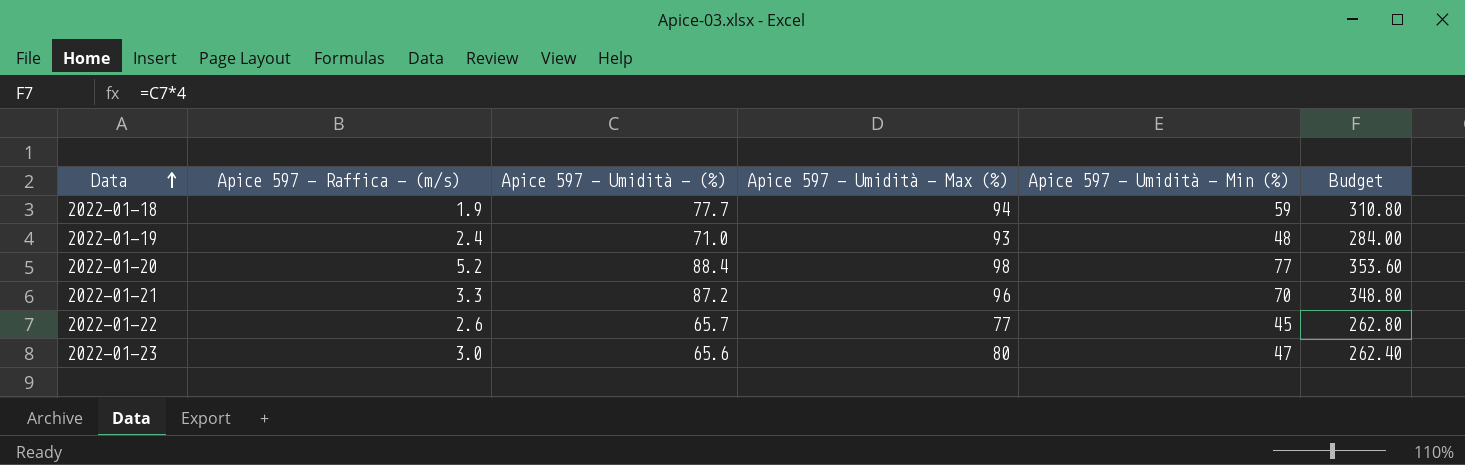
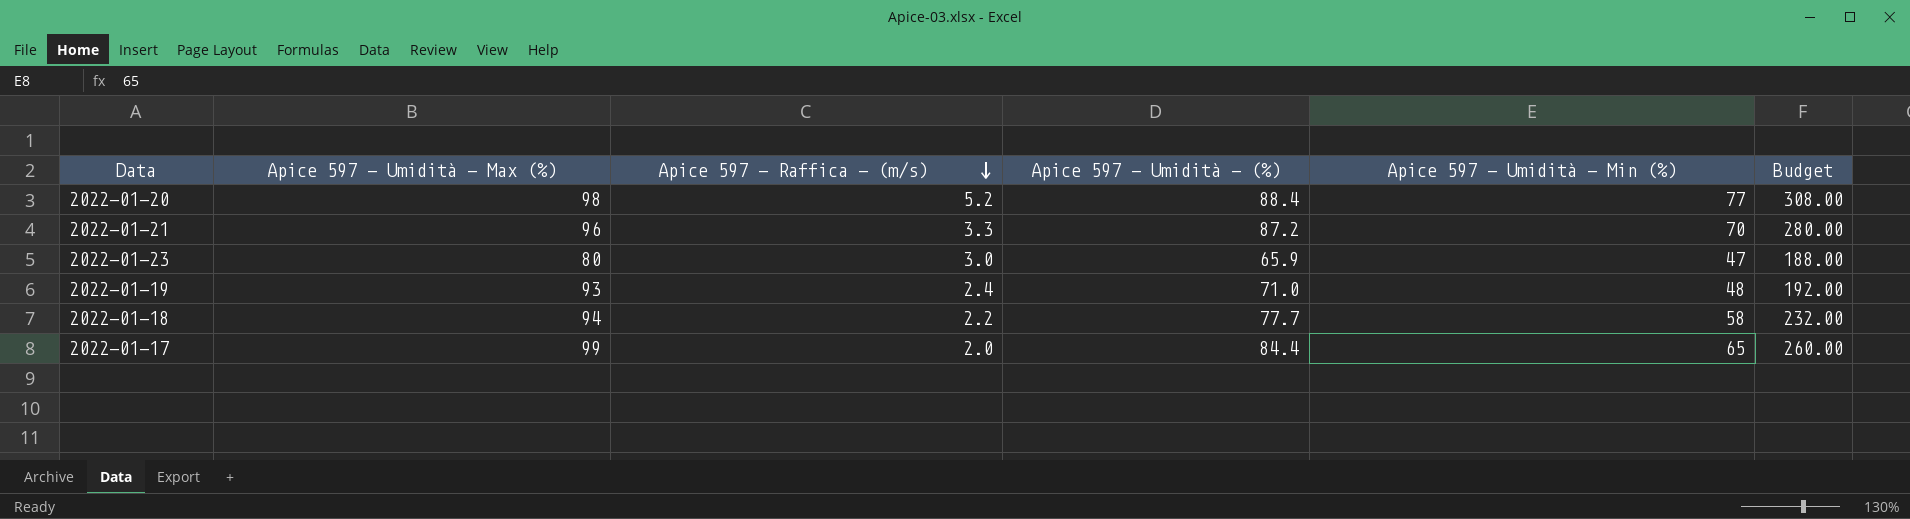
row order: Data ascending -> Apice 597 - Raffica - (m/s) descending
column Apice 597 - Umidità - Max (%) | position: 4 -> 2
column Budget | formula: [Apice 597 - Umidità - (%)] * 4 -> [Apice 597 - Umidità - Min (%)] * 4
row 2022-01-22: 2.6 | 65.7 | 77 | 45 | 262.80 -> none
2022-01-23 | Apice 597 - Umidità - (%): 65.6 -> 65.9
2022-01-18 | Apice 597 - Raffica - (m/s): 1.9 -> 2.2
2022-01-18 | Apice 597 - Umidità - Min (%): 59 -> 58
row 2022-01-17: none -> 99 | 2.0 | 84.4 | 65 | 260.00

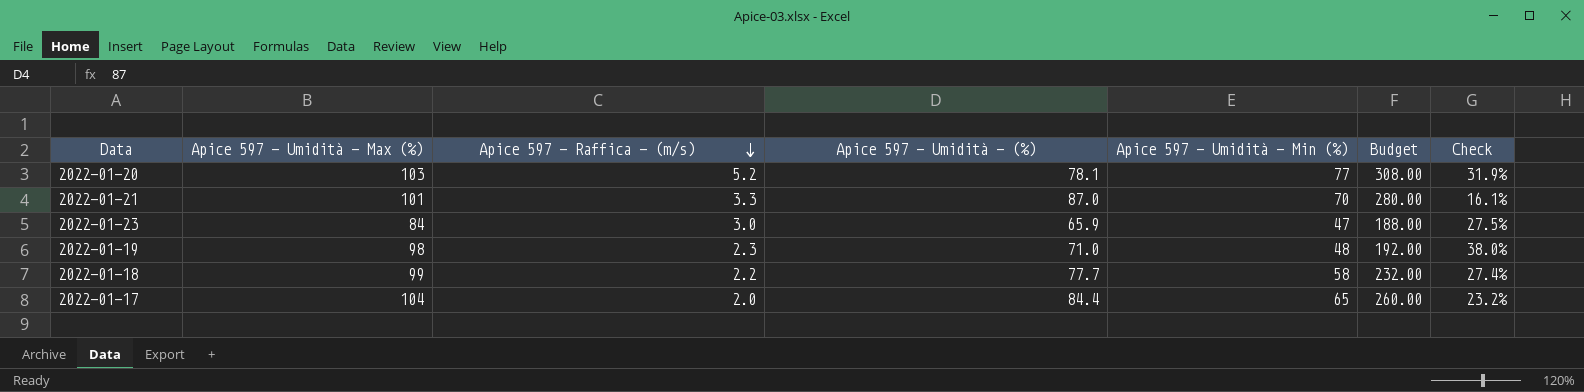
column Check | formula: none -> ([Apice 597 - Umidità - Max (%)] - [Apice 597 - Umidità - (%)]) / [Apice 597 - Umidità - (%)]
2022-01-20 | Apice 597 - Umidità - Max (%): 98 -> 103
2022-01-20 | Apice 597 - Umidità - (%): 88.4 -> 78.1
2022-01-21 | Apice 597 - Umidità - Max (%): 96 -> 101
2022-01-21 | Apice 597 - Umidità - (%): 87.2 -> 87.0
2022-01-23 | Apice 597 - Umidità - Max (%): 80 -> 84
2022-01-19 | Apice 597 - Umidità - Max (%): 93 -> 98
2022-01-19 | Apice 597 - Raffica - (m/s): 2.4 -> 2.3
2022-01-18 | Apice 597 - Umidità - Max (%): 94 -> 99
2022-01-17 | Apice 597 - Umidità - Max (%): 99 -> 104

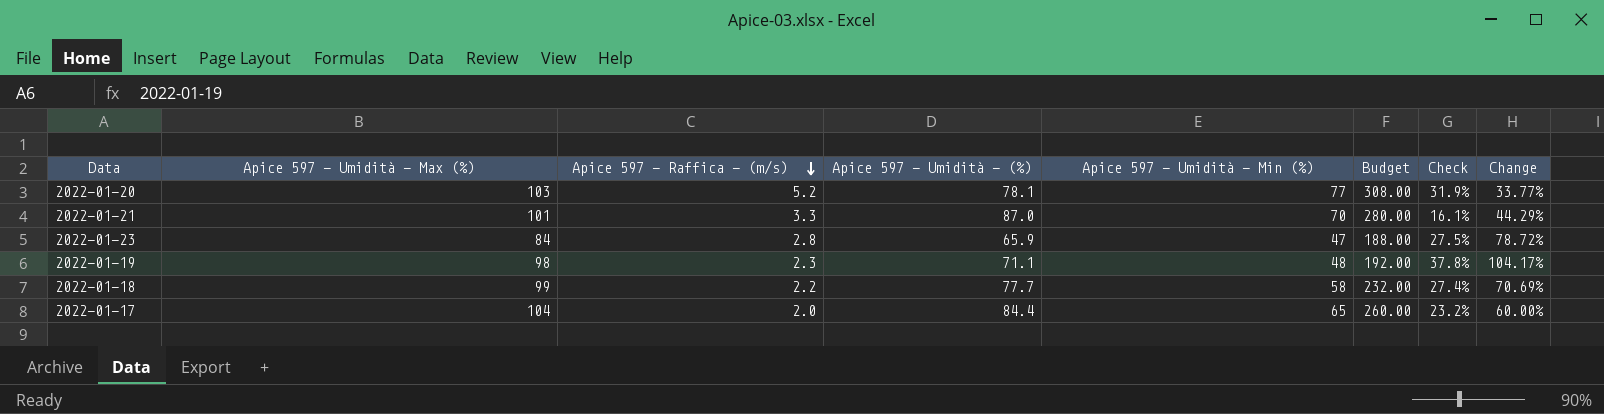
column Change | formula: none -> ([Apice 597 - Umidità - Max (%)] - [Apice 597 - Umidità - Min (%)]) / [Apice 597 - Umidità - Min (%)]
2022-01-23 | Apice 597 - Raffica - (m/s): 3.0 -> 2.8
2022-01-19 | Apice 597 - Umidità - (%): 71.0 -> 71.1
2022-01-19 | Check: 38.0% -> 37.8%

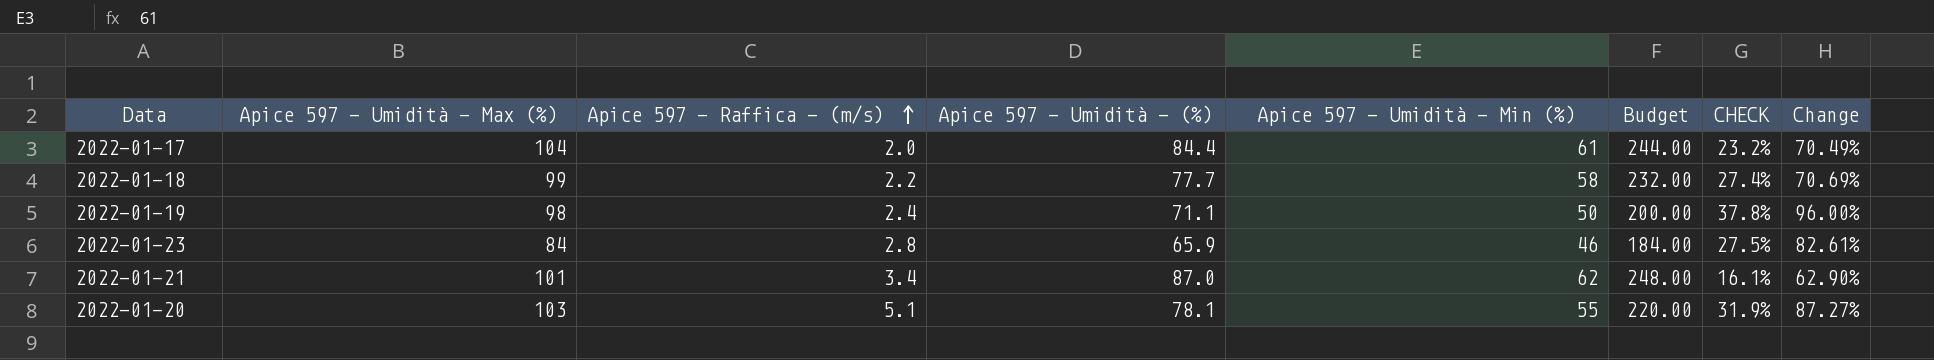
row order: Apice 597 - Raffica - (m/s) descending -> Apice 597 - Raffica - (m/s) ascending
column name: Check -> CHECK
2022-01-17 | Apice 597 - Umidità - Min (%): 65 -> 61
2022-01-17 | Budget: 260.00 -> 244.00
2022-01-17 | Change: 60.00% -> 70.49%
2022-01-19 | Apice 597 - Raffica - (m/s): 2.3 -> 2.4
2022-01-19 | Apice 597 - Umidità - Min (%): 48 -> 50
2022-01-19 | Budget: 192.00 -> 200.00
2022-01-19 | Change: 104.17% -> 96.00%
2022-01-23 | Apice 597 - Umidità - Min (%): 47 -> 46
2022-01-23 | Budget: 188.00 -> 184.00
2022-01-23 | Change: 78.72% -> 82.61%
2022-01-21 | Apice 597 - Raffica - (m/s): 3.3 -> 3.4
2022-01-21 | Apice 597 - Umidità - Min (%): 70 -> 62
2022-01-21 | Budget: 280.00 -> 248.00
2022-01-21 | Change: 44.29% -> 62.90%
2022-01-20 | Apice 597 - Raffica - (m/s): 5.2 -> 5.1
2022-01-20 | Apice 597 - Umidità - Min (%): 77 -> 55
2022-01-20 | Budget: 308.00 -> 220.00
2022-01-20 | Change: 33.77% -> 87.27%

